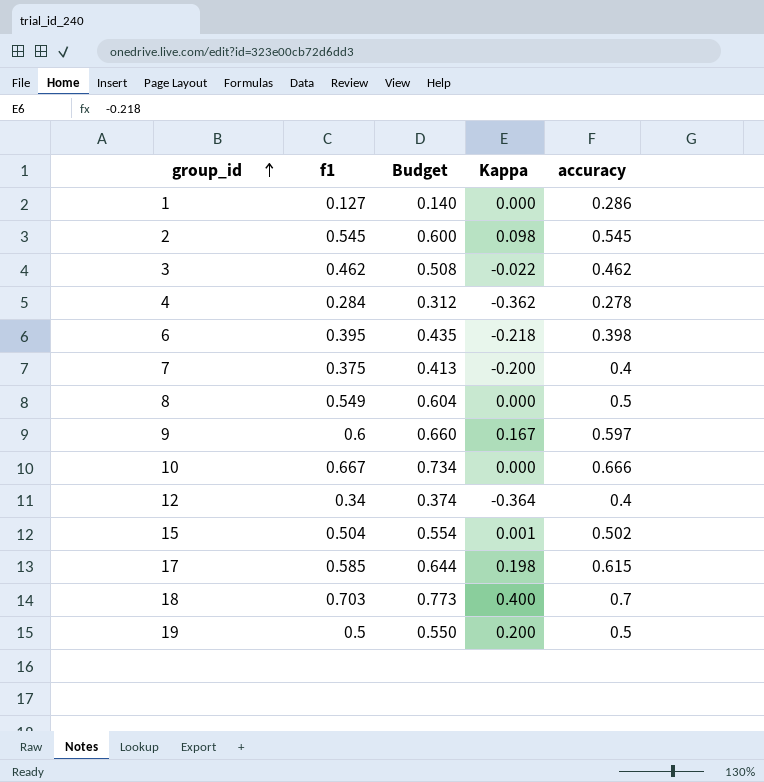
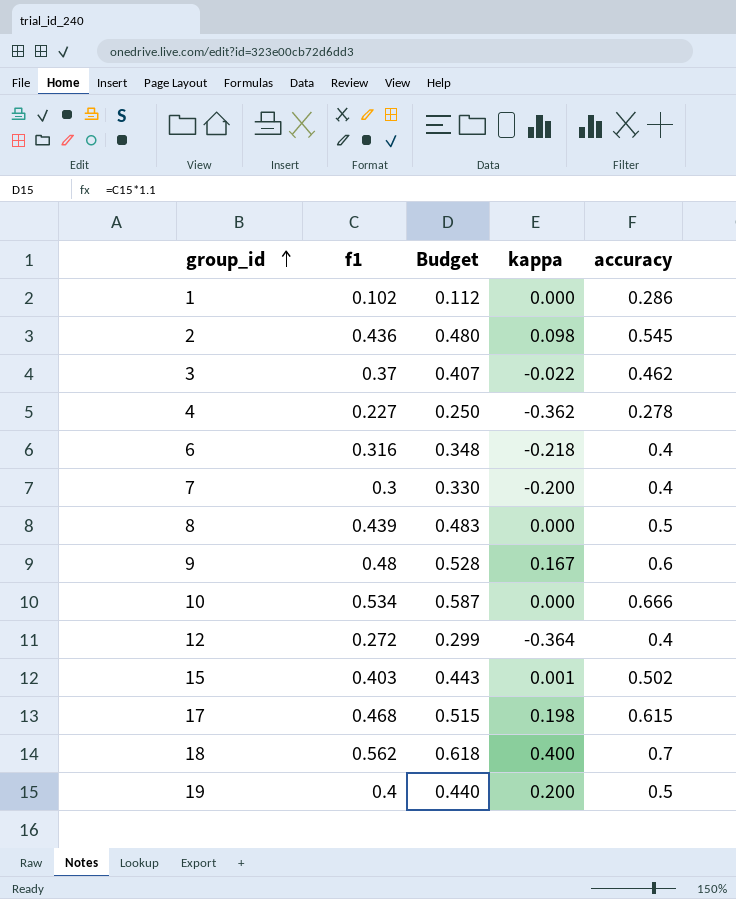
column name: Kappa -> kappa
1 | f1: 0.127 -> 0.102
1 | Budget: 0.140 -> 0.112
2 | f1: 0.545 -> 0.436
2 | Budget: 0.600 -> 0.480
3 | f1: 0.462 -> 0.37
3 | Budget: 0.508 -> 0.407
4 | f1: 0.284 -> 0.227
4 | Budget: 0.312 -> 0.250
6 | f1: 0.395 -> 0.316
6 | Budget: 0.435 -> 0.348
6 | accuracy: 0.398 -> 0.4
7 | f1: 0.375 -> 0.3
7 | Budget: 0.413 -> 0.330
8 | f1: 0.549 -> 0.439
8 | Budget: 0.604 -> 0.483
9 | f1: 0.6 -> 0.48
9 | Budget: 0.660 -> 0.528
9 | accuracy: 0.597 -> 0.6
10 | f1: 0.667 -> 0.534
10 | Budget: 0.734 -> 0.587
12 | f1: 0.34 -> 0.272
12 | Budget: 0.374 -> 0.299
15 | f1: 0.504 -> 0.403
15 | Budget: 0.554 -> 0.443
17 | f1: 0.585 -> 0.468
17 | Budget: 0.644 -> 0.515
18 | f1: 0.703 -> 0.562
18 | Budget: 0.773 -> 0.618
19 | f1: 0.5 -> 0.4
19 | Budget: 0.550 -> 0.440

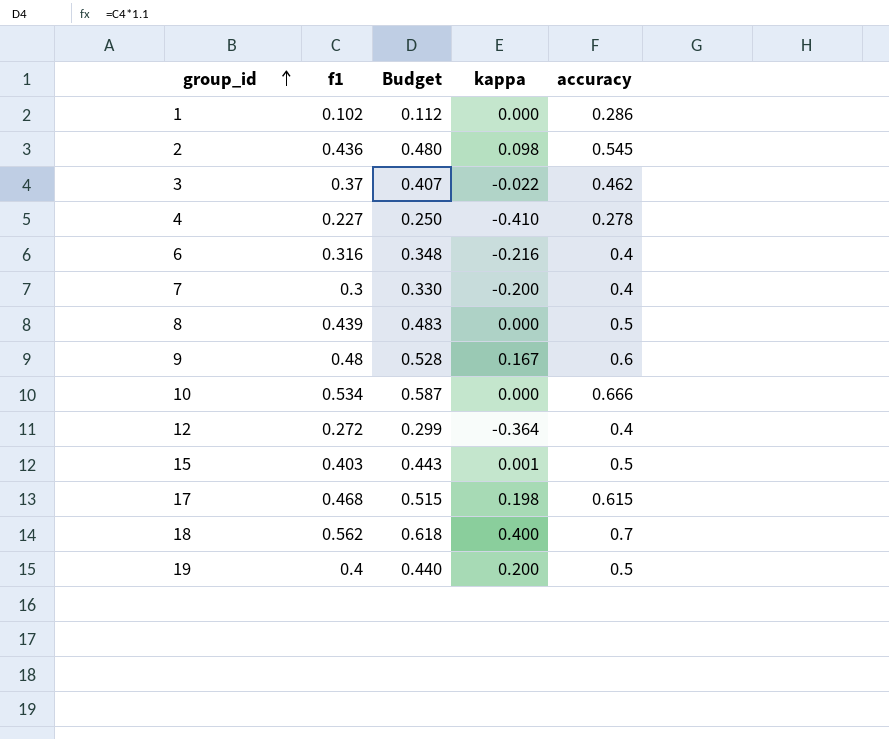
4 | kappa: -0.362 -> -0.410
6 | kappa: -0.218 -> -0.216
15 | accuracy: 0.502 -> 0.5

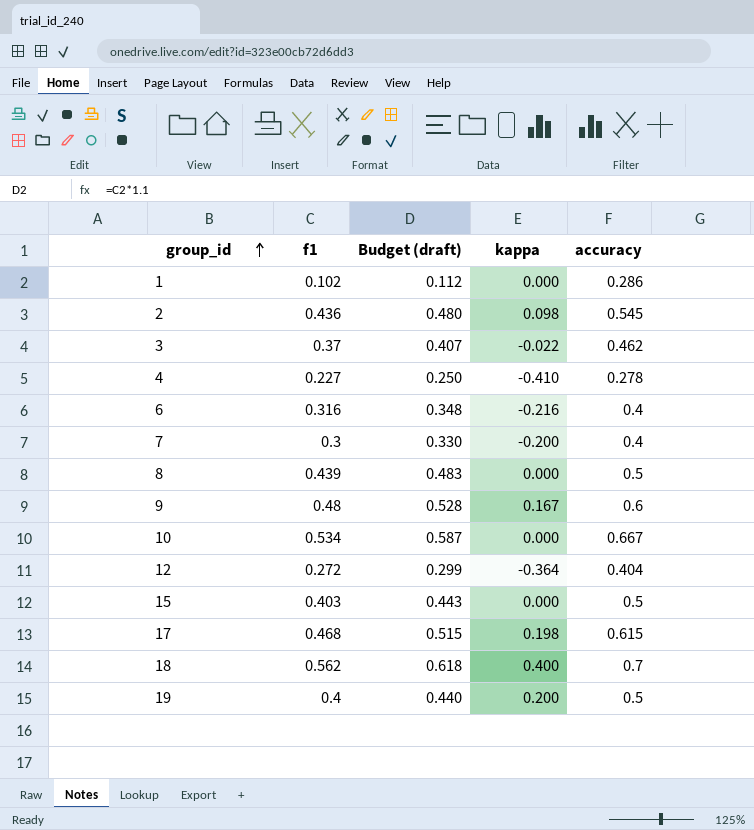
column name: Budget -> Budget (draft)
10 | accuracy: 0.666 -> 0.667
12 | accuracy: 0.4 -> 0.404
15 | kappa: 0.001 -> 0.000

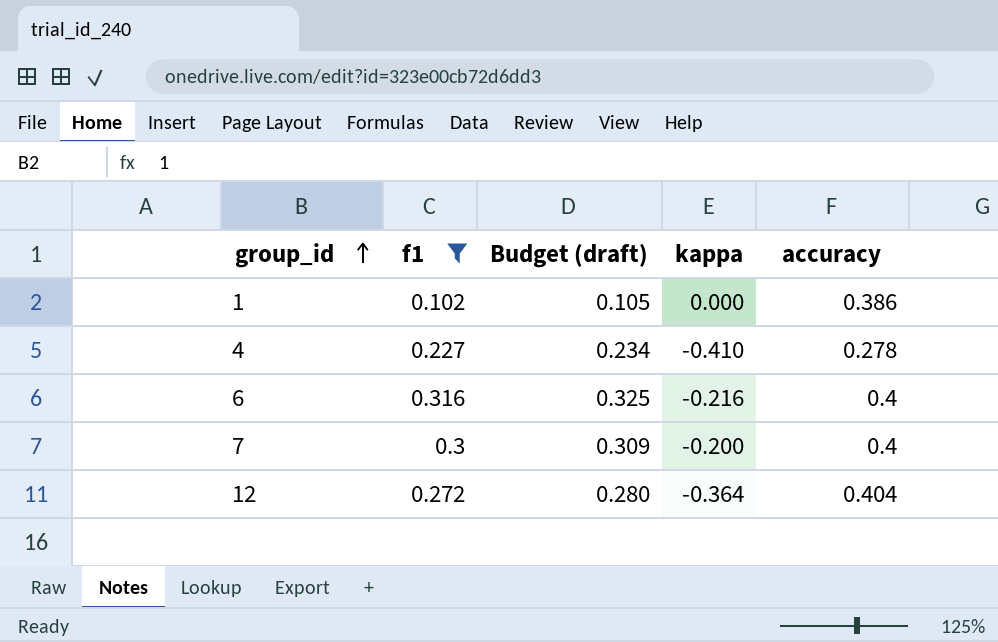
filter: none -> f1 <= 0.316
column Budget (draft) | formula: [f1] * 1.1 -> [f1] * 1.03
1 | accuracy: 0.286 -> 0.386

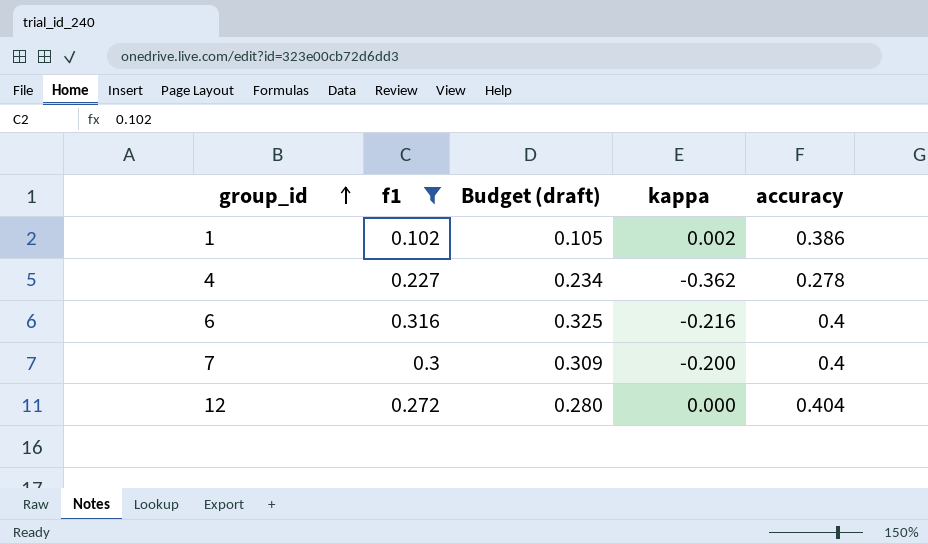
1 | kappa: 0.000 -> 0.002
4 | kappa: -0.410 -> -0.362
12 | kappa: -0.364 -> 0.000

